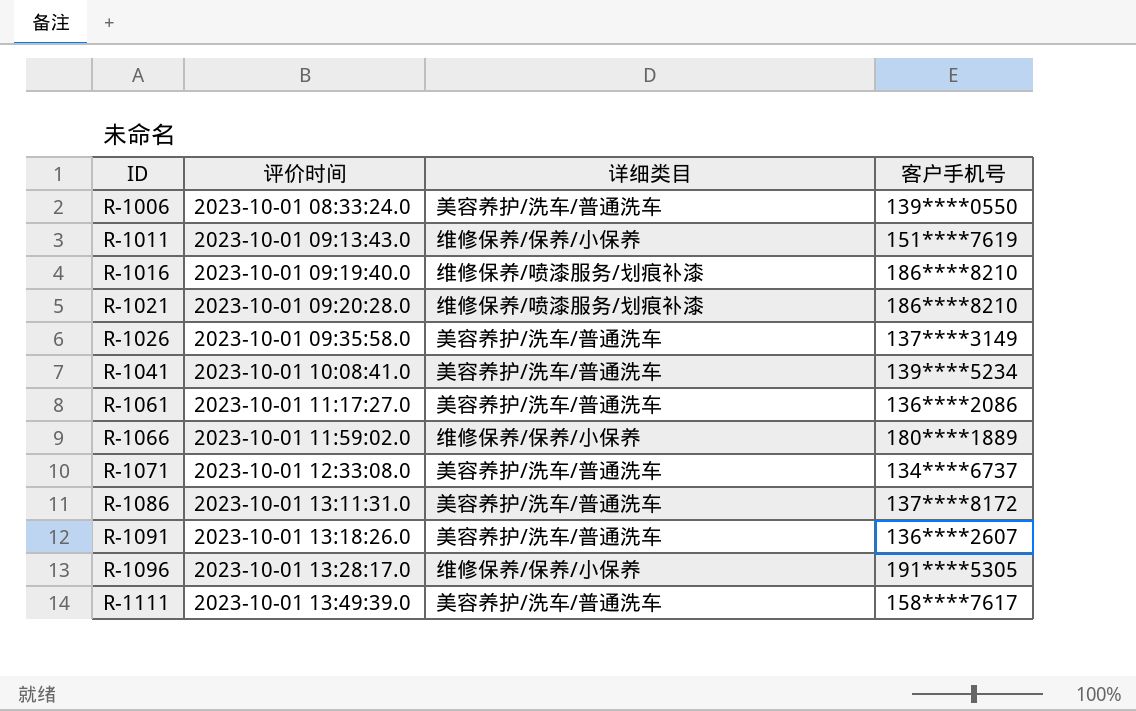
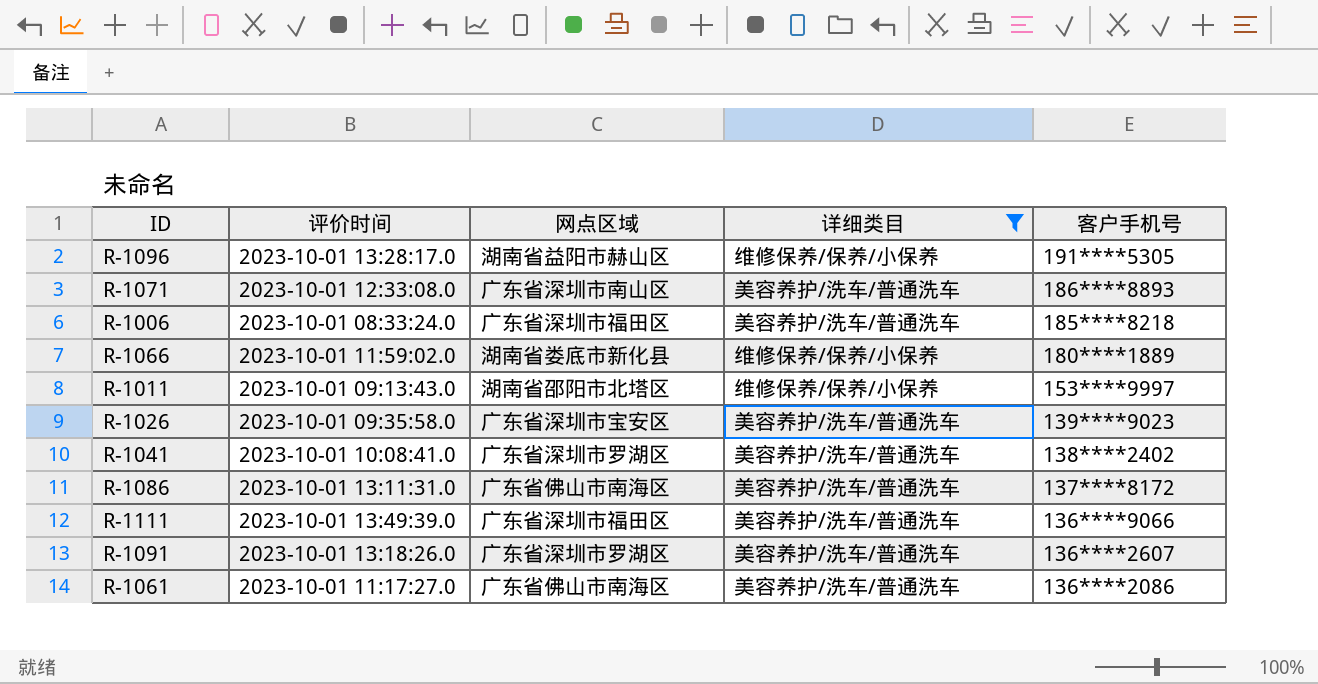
filter: none -> 详细类目 != 维修保养/喷漆服务/划痕补漆
row order: ID ascending -> 客户手机号 descending
column 网点区域 | position: none -> 3
R-1071 | 客户手机号: 134****6737 -> 186****8893
R-1006 | 客户手机号: 139****0550 -> 185****8218
R-1011 | 客户手机号: 151****7619 -> 153****9997
R-1026 | 客户手机号: 137****3149 -> 139****9023
R-1041 | 客户手机号: 139****5234 -> 138****2402
R-1111 | 客户手机号: 158****7617 -> 136****9066

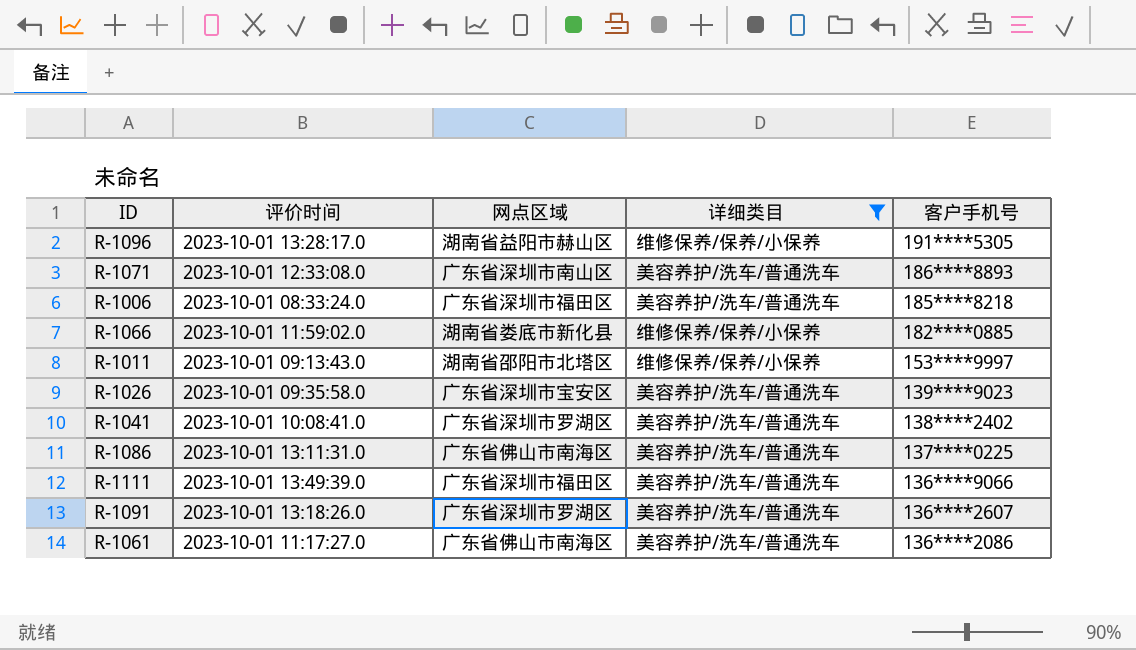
R-1066 | 客户手机号: 180****1889 -> 182****0885
R-1086 | 客户手机号: 137****8172 -> 137****0225

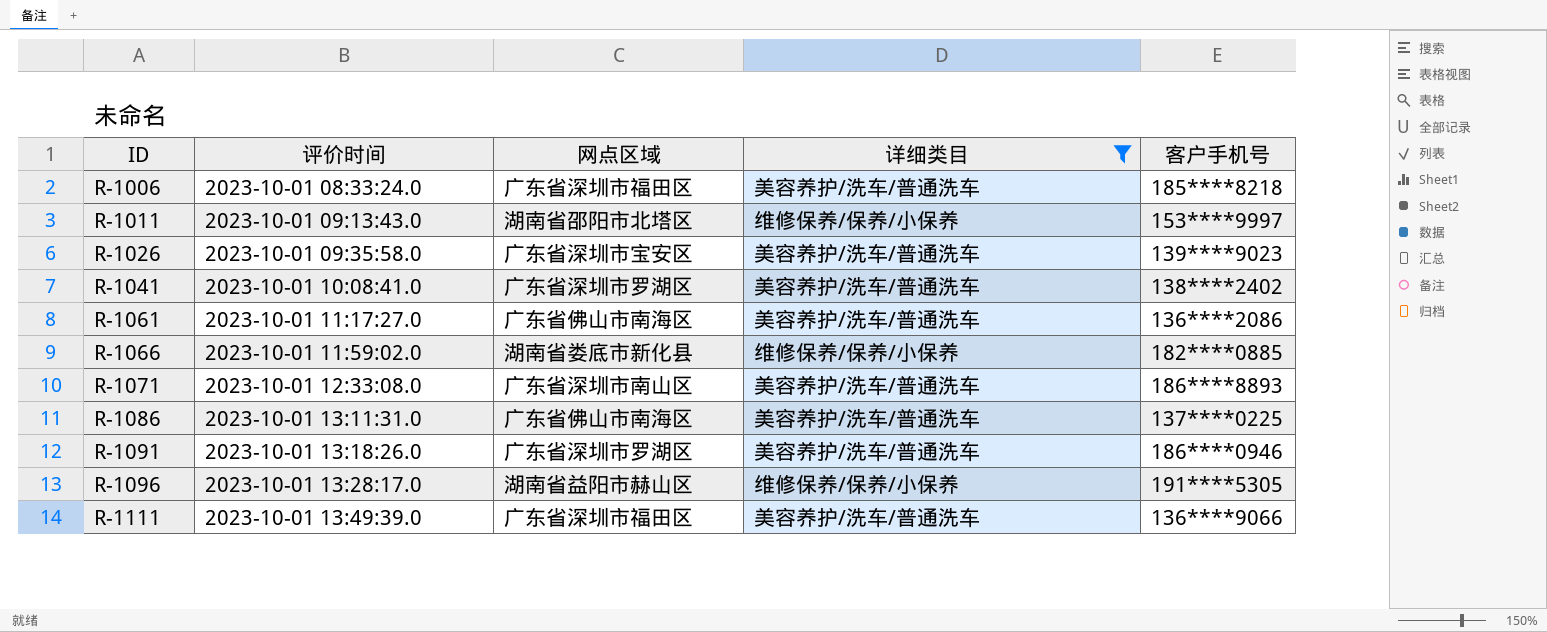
row order: 客户手机号 descending -> ID ascending
R-1091 | 客户手机号: 136****2607 -> 186****0946

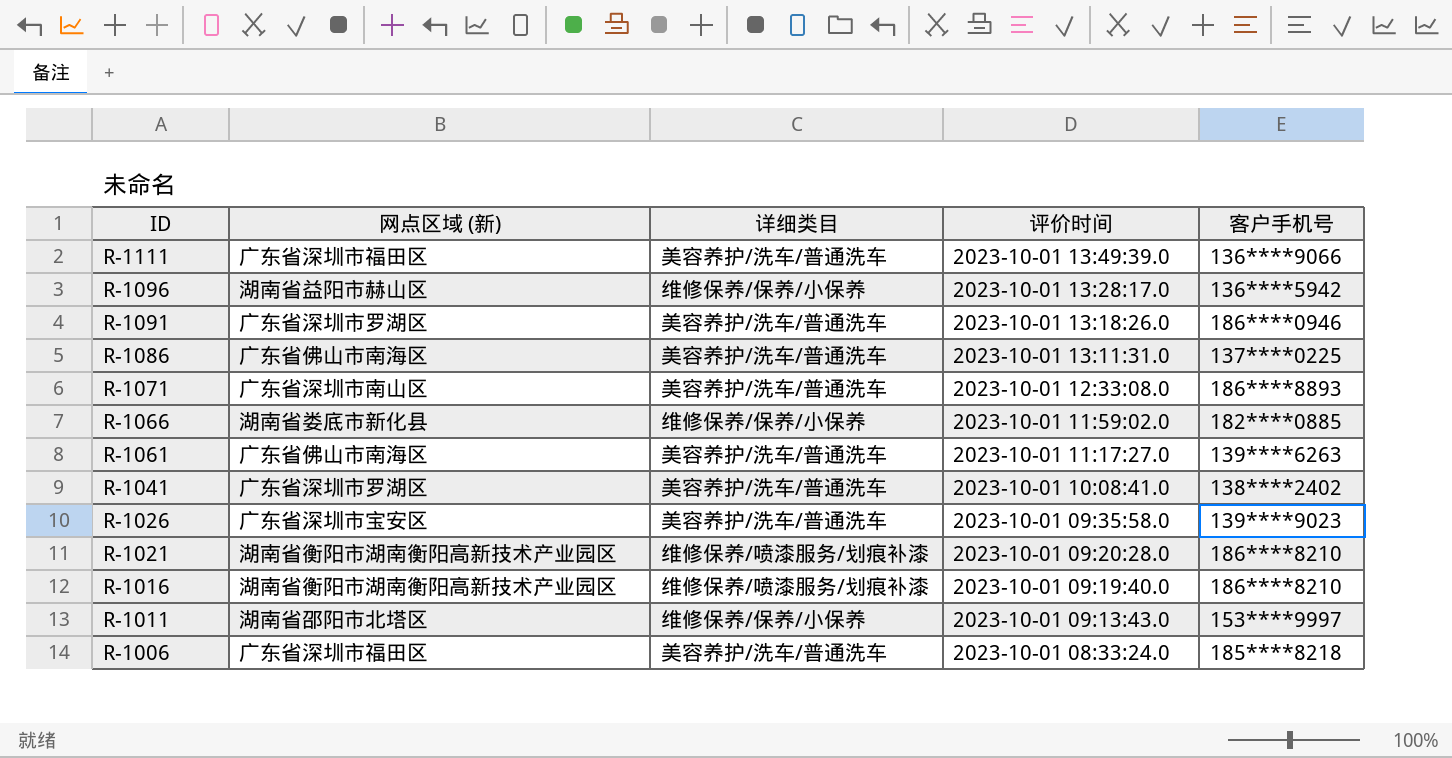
filter: 详细类目 != 维修保养/喷漆服务/划痕补漆 -> none
row order: ID ascending -> ID descending
column name: 网点区域 -> 网点区域 (新)
column 评价时间 | position: 2 -> 4
R-1096 | 客户手机号: 191****5305 -> 136****5942
R-1061 | 客户手机号: 136****2086 -> 139****6263

